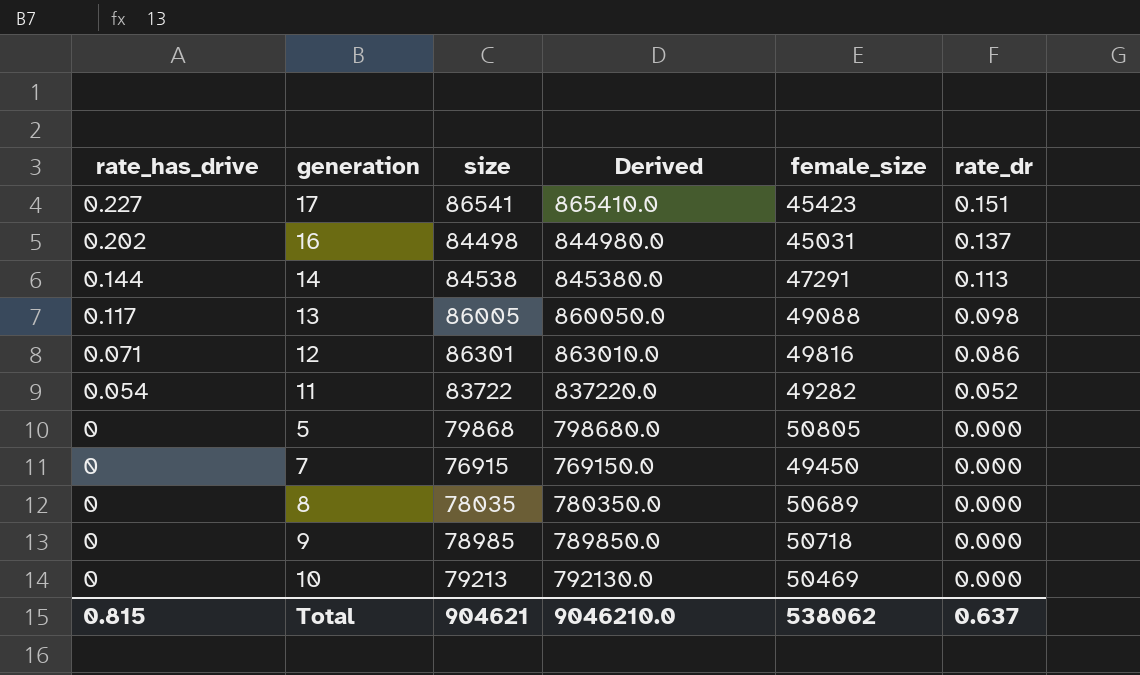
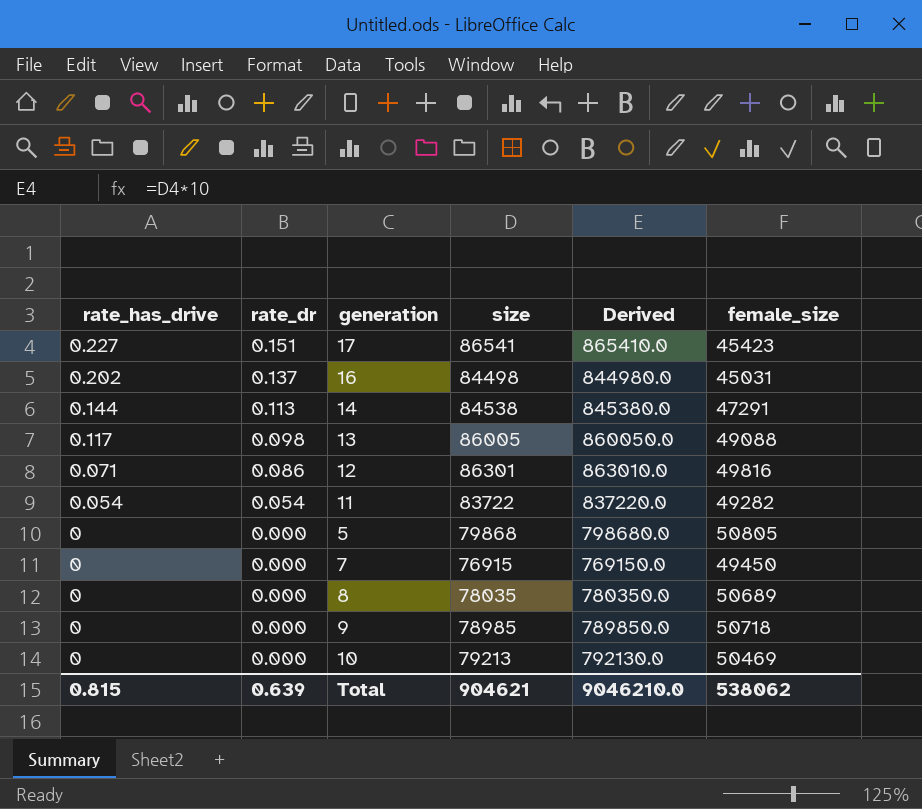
column rate_dr | position: 6 -> 2
11 | rate_dr: 0.052 -> 0.054
Total | rate_dr: 0.637 -> 0.639

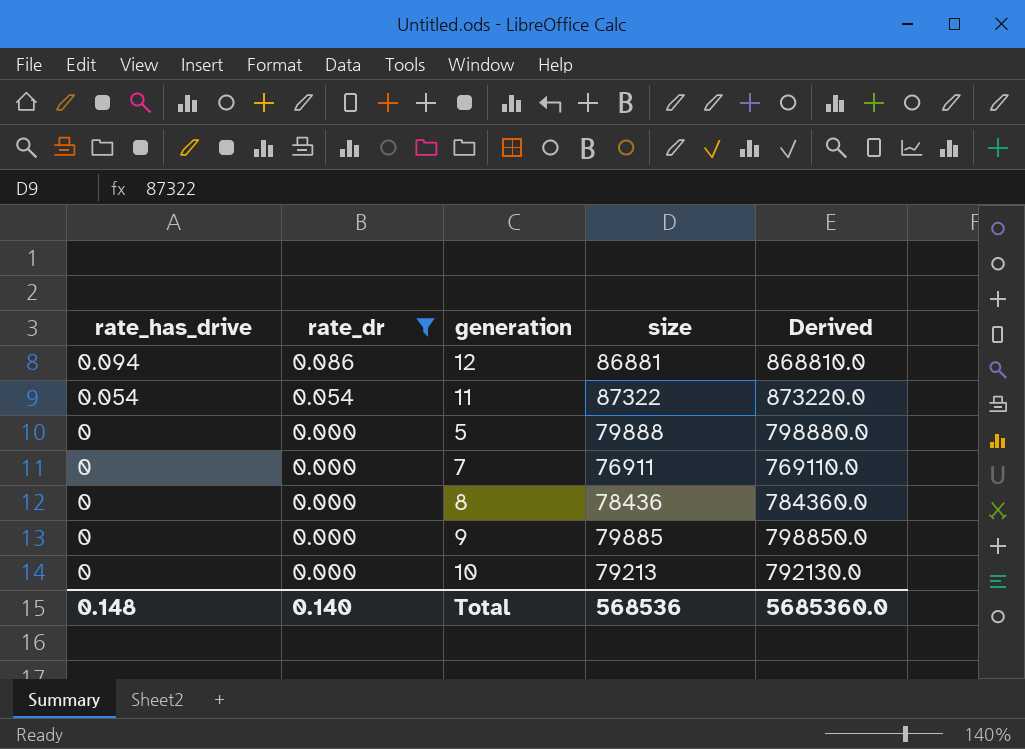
filter: none -> rate_dr <= 0.086
column female_size | position: 6 -> none
12 | rate_has_drive: 0.071 -> 0.094
12 | size: 86301 -> 86881
12 | Derived: 863010.0 -> 868810.0
11 | size: 83722 -> 87322
11 | Derived: 837220.0 -> 873220.0
5 | size: 79868 -> 79888
5 | Derived: 798680.0 -> 798880.0
7 | size: 76915 -> 76911
7 | Derived: 769150.0 -> 769110.0
8 | size: 78035 -> 78436
8 | Derived: 780350.0 -> 784360.0
9 | size: 78985 -> 79885
9 | Derived: 789850.0 -> 798850.0
Total | rate_has_drive: 0.815 -> 0.148
Total | rate_dr: 0.639 -> 0.140
Total | size: 904621 -> 568536
Total | Derived: 9046210.0 -> 5685360.0

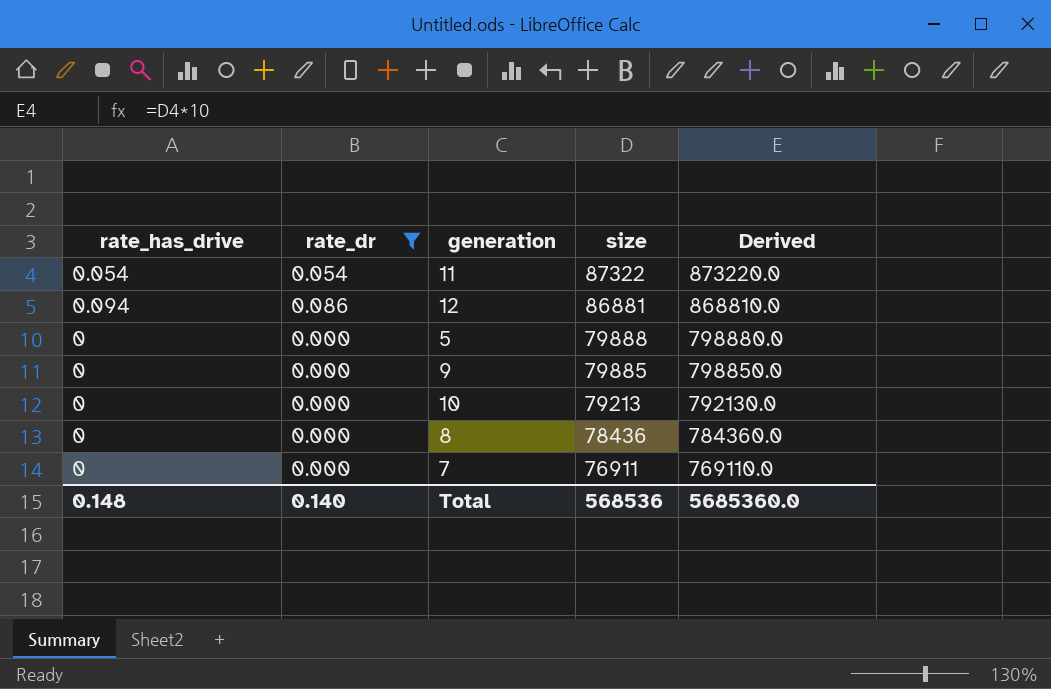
row order: rate_has_drive descending -> size descending

